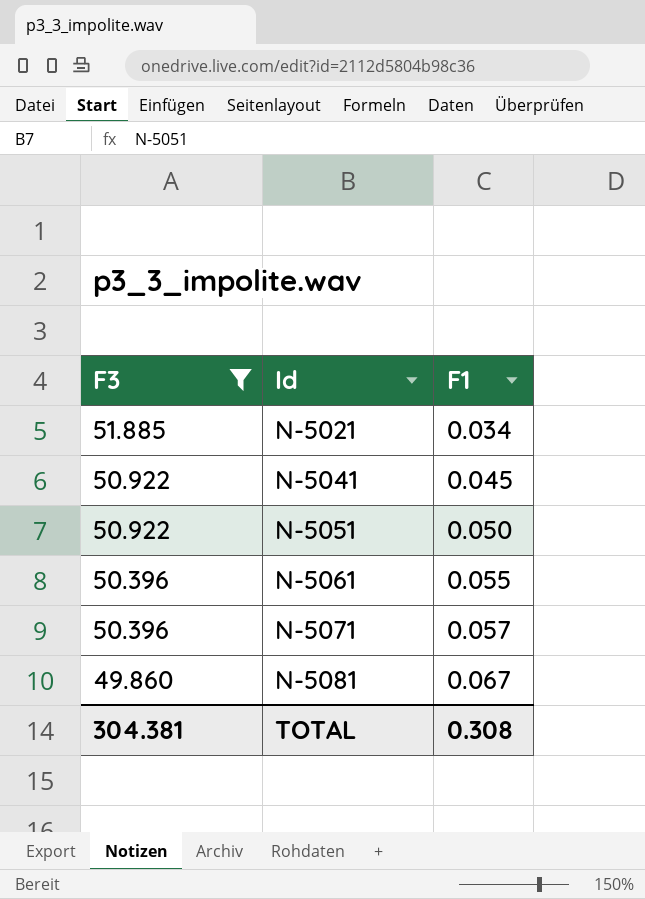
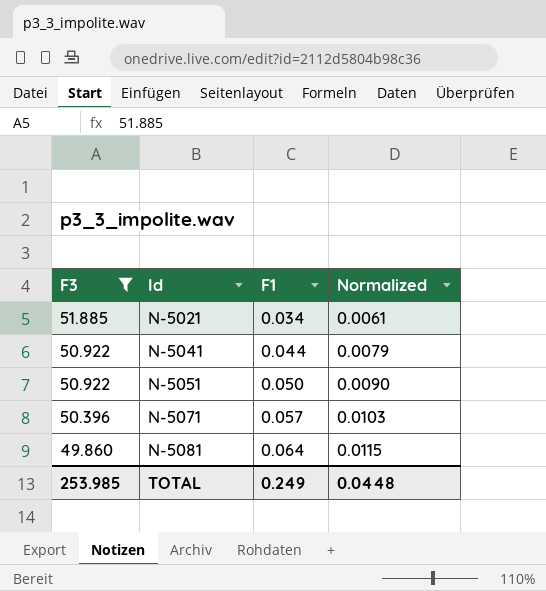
column Normalized | formula: none -> [F1] * 0.18
row N-5061: 50.396 | 0.055 -> none
N-5041 | F1: 0.045 -> 0.044
N-5081 | F1: 0.067 -> 0.064
TOTAL | F3: 304.381 -> 253.985
TOTAL | F1: 0.308 -> 0.249

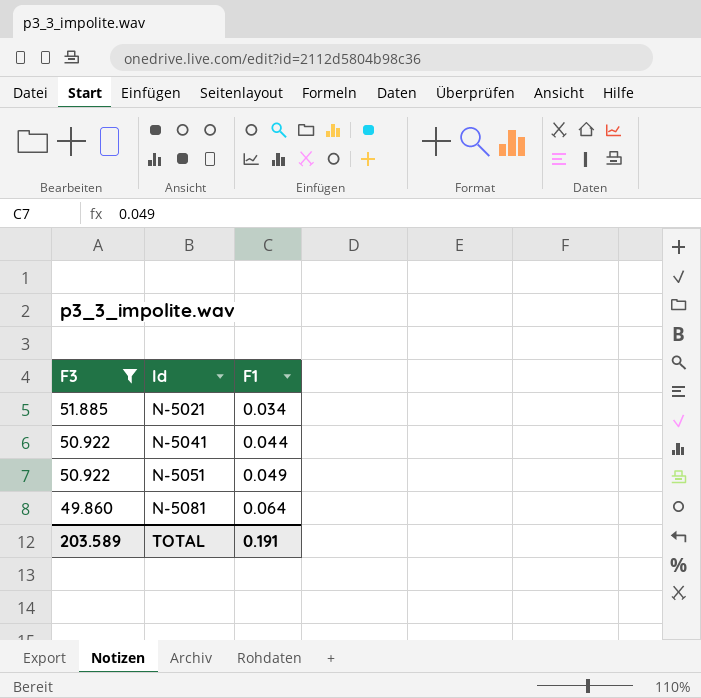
column Normalized | formula: [F1] * 0.18 -> none
row N-5071: 50.396 | 0.057 | 0.0103 -> none
N-5051 | F1: 0.050 -> 0.049
TOTAL | F3: 253.985 -> 203.589
TOTAL | F1: 0.249 -> 0.191

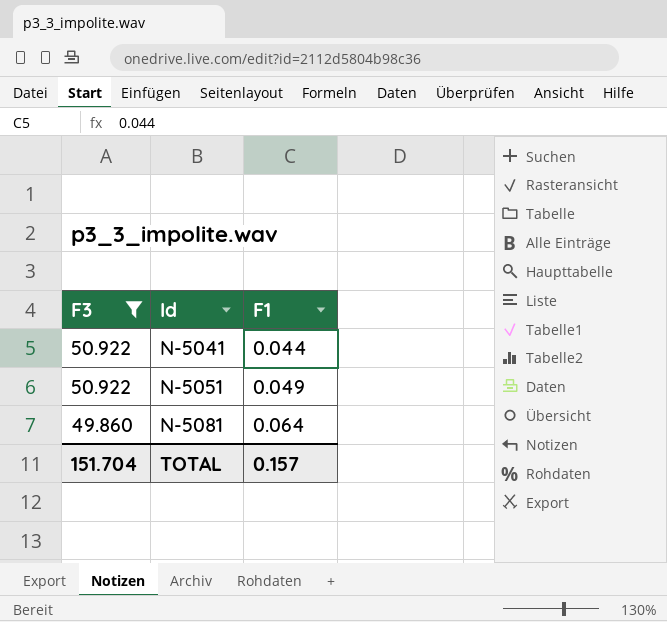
row N-5021: 51.885 | 0.034 -> none
TOTAL | F3: 203.589 -> 151.704
TOTAL | F1: 0.191 -> 0.157

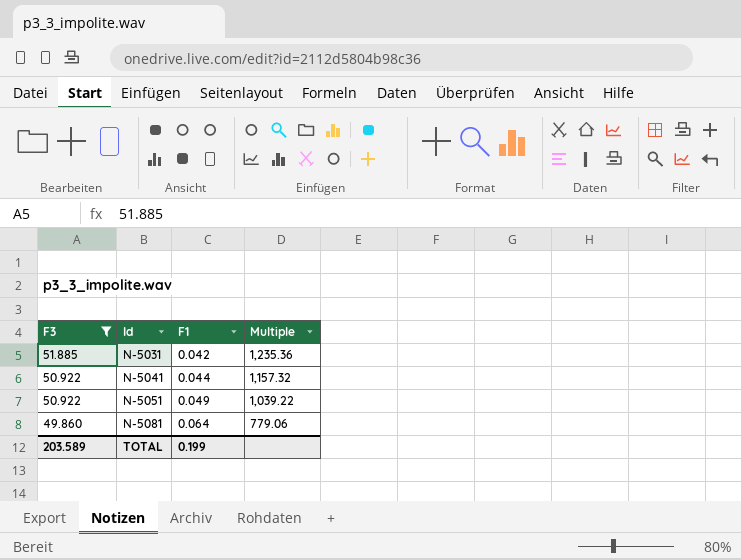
column Multiple | formula: none -> [F3] / [F1]
row N-5031: none -> 51.885 | 0.042 | 1,235.36
TOTAL | F3: 151.704 -> 203.589
TOTAL | F1: 0.157 -> 0.199

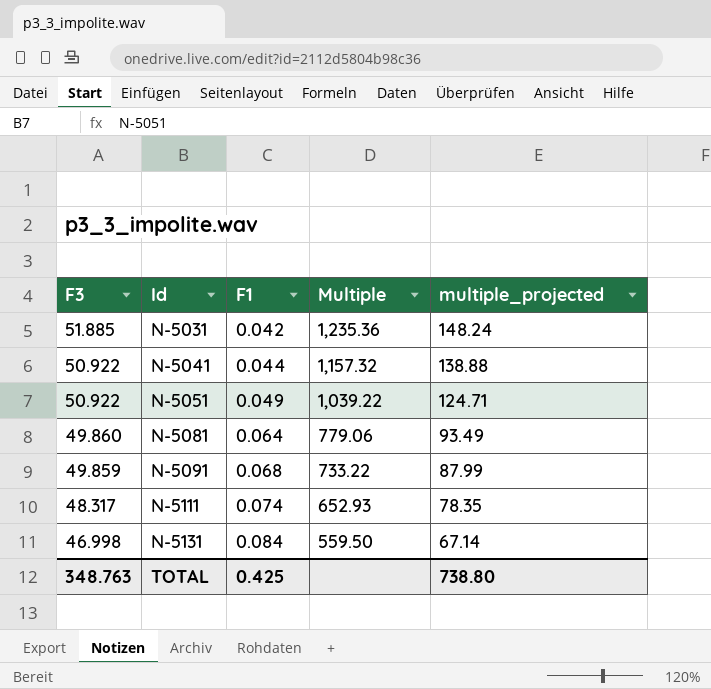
filter: F3 >= 49.860 -> none
column multiple_projected | formula: none -> [Multiple] * 0.12
TOTAL | F3: 203.589 -> 348.763
TOTAL | F1: 0.199 -> 0.425

